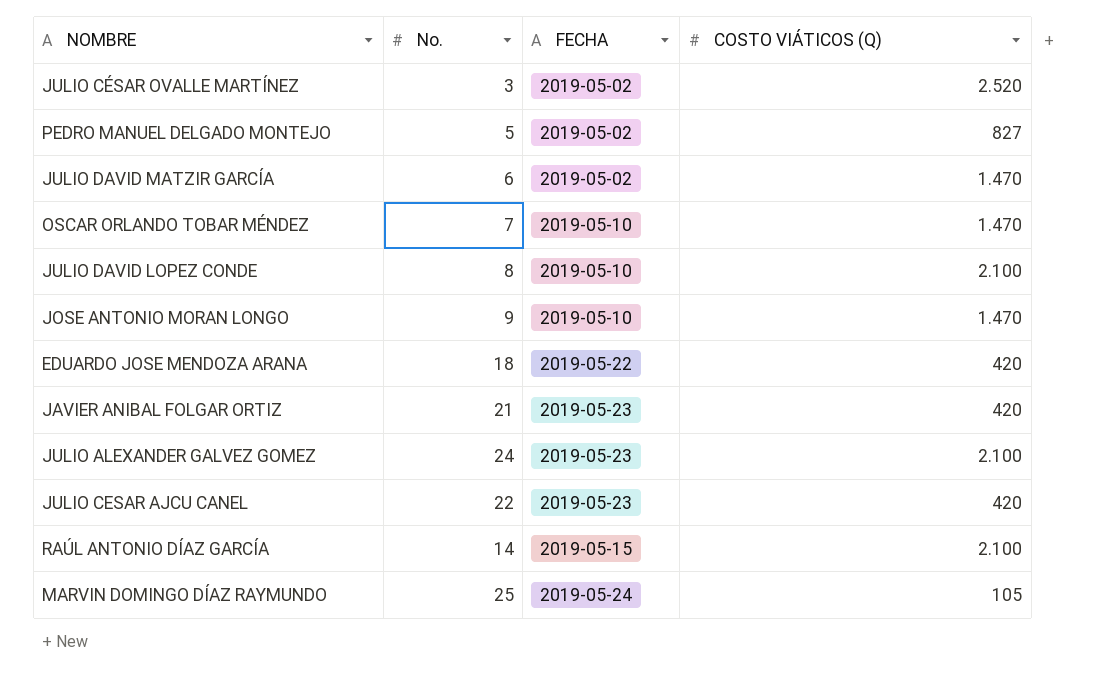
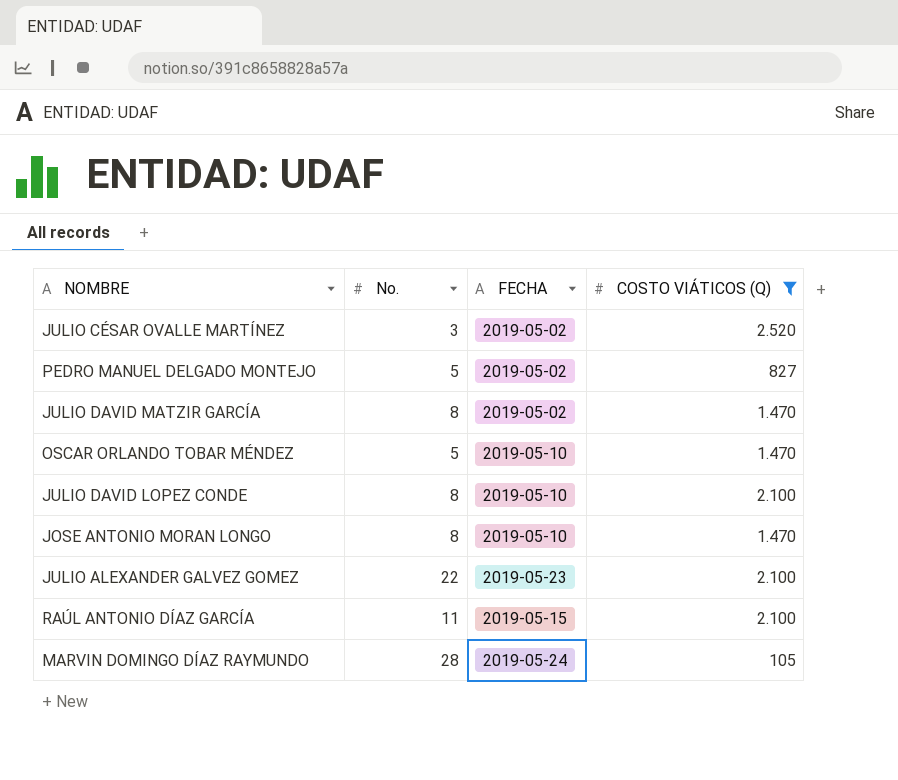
filter: none -> COSTO VIÁTICOS (Q) != 420
JULIO DAVID MATZIR GARCÍA | No.: 6 -> 8
OSCAR ORLANDO TOBAR MÉNDEZ | No.: 7 -> 5
JOSE ANTONIO MORAN LONGO | No.: 9 -> 8
JULIO ALEXANDER GALVEZ GOMEZ | No.: 24 -> 22
RAÚL ANTONIO DÍAZ GARCÍA | No.: 14 -> 11
MARVIN DOMINGO DÍAZ RAYMUNDO | No.: 25 -> 28

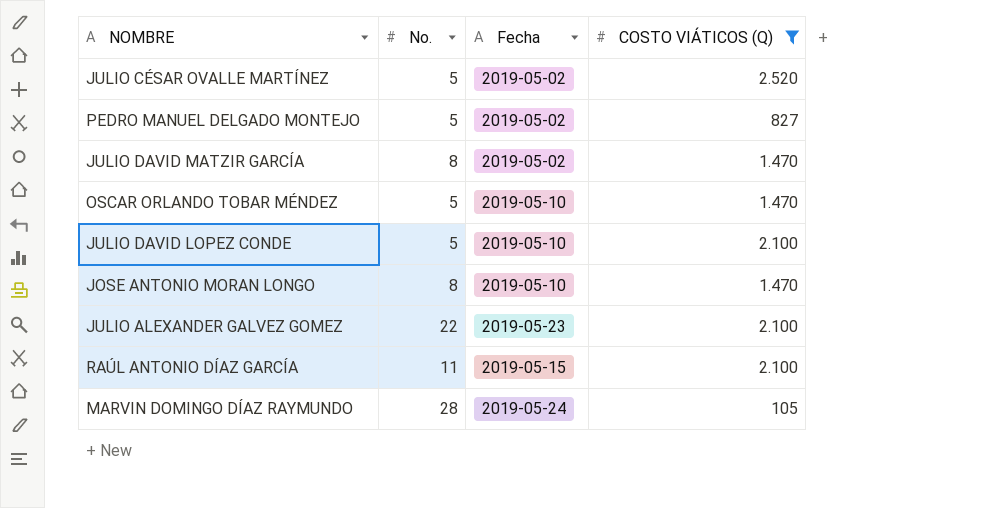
column name: FECHA -> Fecha
JULIO CÉSAR OVALLE MARTÍNEZ | No.: 3 -> 5
JULIO DAVID LOPEZ CONDE | No.: 8 -> 5

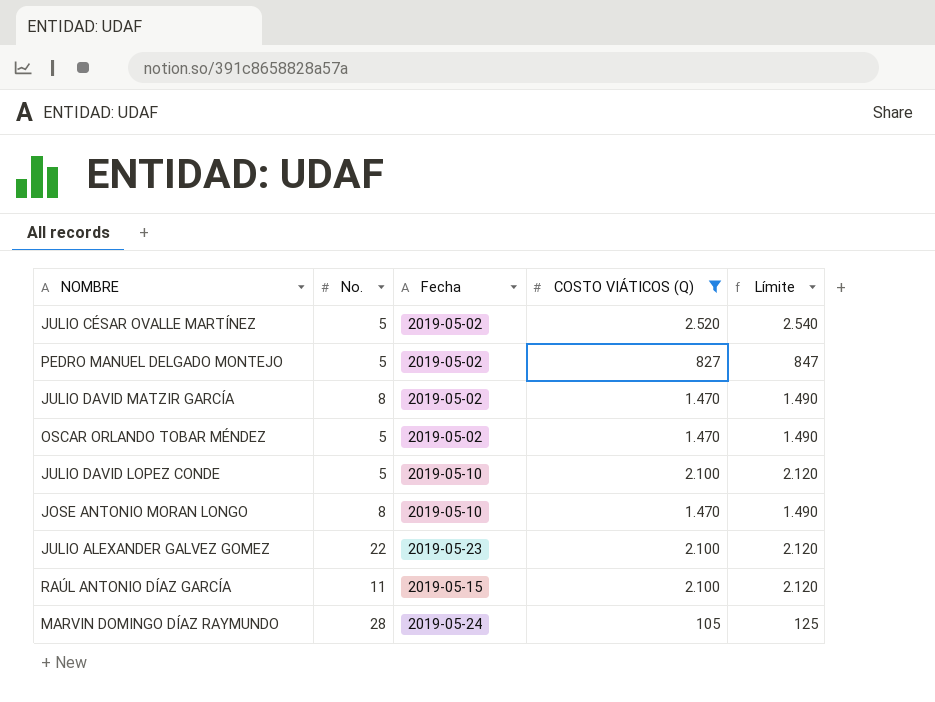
column Límite | formula: none -> [COSTO VIÁTICOS (Q)] + 20
OSCAR ORLANDO TOBAR MÉNDEZ | Fecha: 2019-05-10 -> 2019-05-02

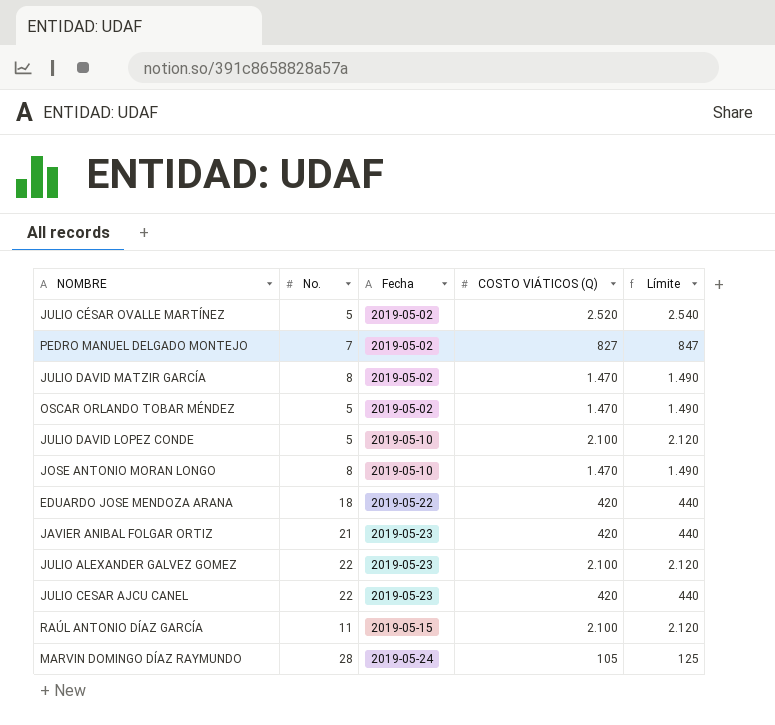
filter: COSTO VIÁTICOS (Q) != 420 -> none
PEDRO MANUEL DELGADO MONTEJO | No.: 5 -> 7

